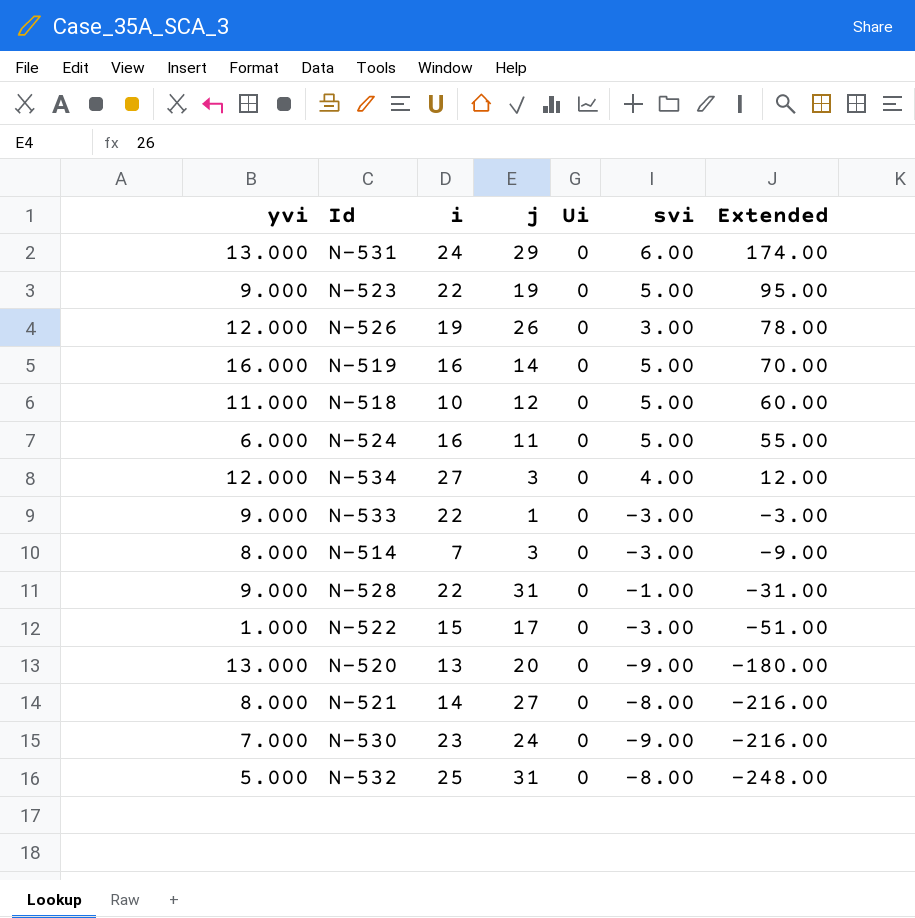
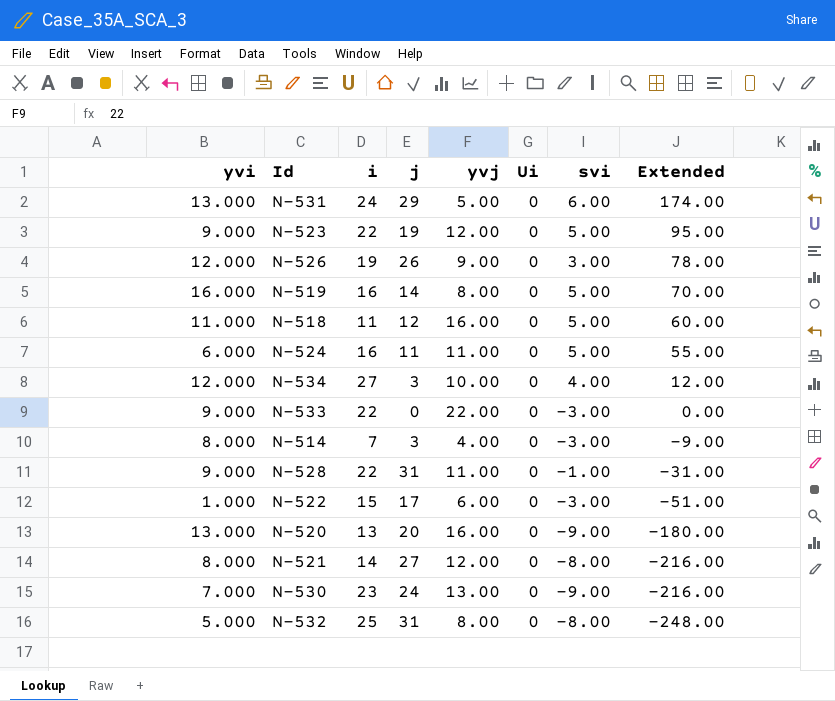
column yvj | position: none -> 5
N-518 | i: 10 -> 11
N-533 | j: 1 -> 0
N-533 | Extended: -3.00 -> 0.00

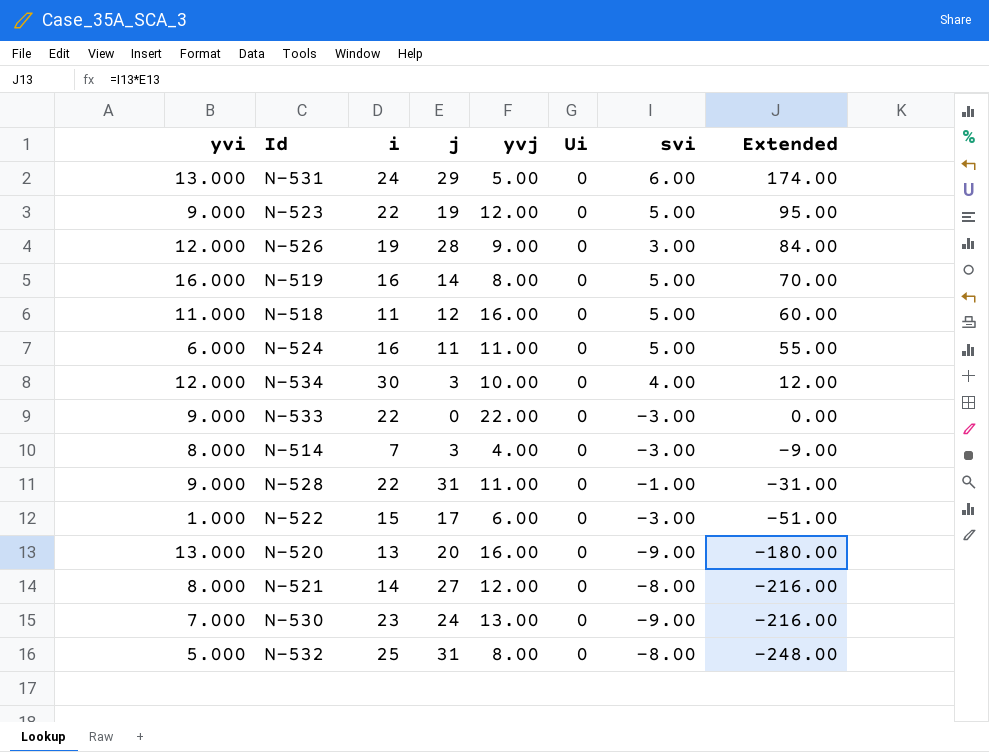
N-526 | j: 26 -> 28
N-526 | Extended: 78.00 -> 84.00
N-534 | i: 27 -> 30

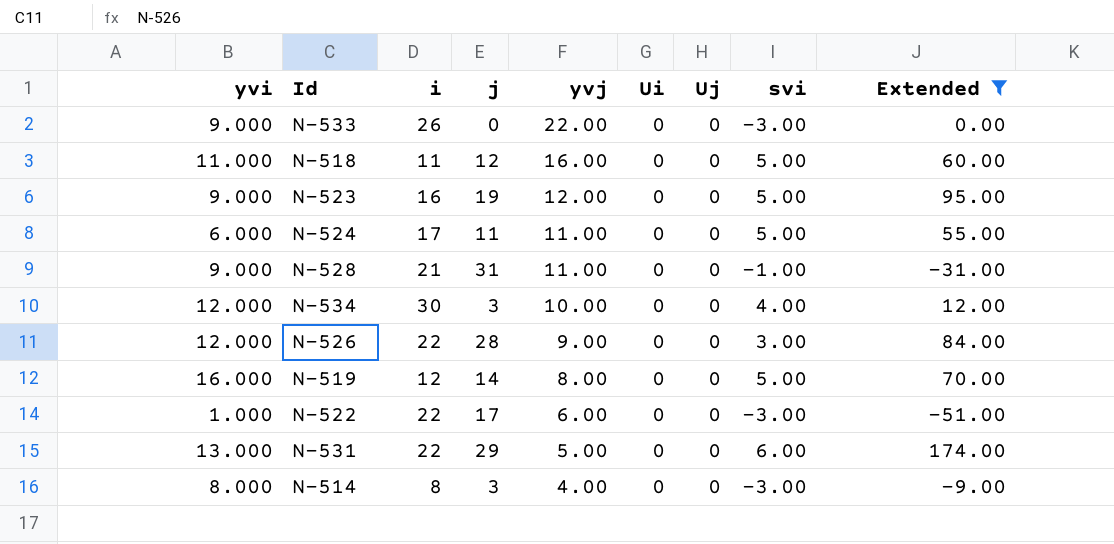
filter: none -> Extended >= -51.00
row order: Extended descending -> yvj descending
column Uj | position: none -> 7
N-533 | i: 22 -> 26
N-523 | i: 22 -> 16
N-524 | i: 16 -> 17
N-528 | i: 22 -> 21
N-526 | i: 19 -> 22
N-519 | i: 16 -> 12
N-522 | i: 15 -> 22
N-531 | i: 24 -> 22
N-514 | i: 7 -> 8

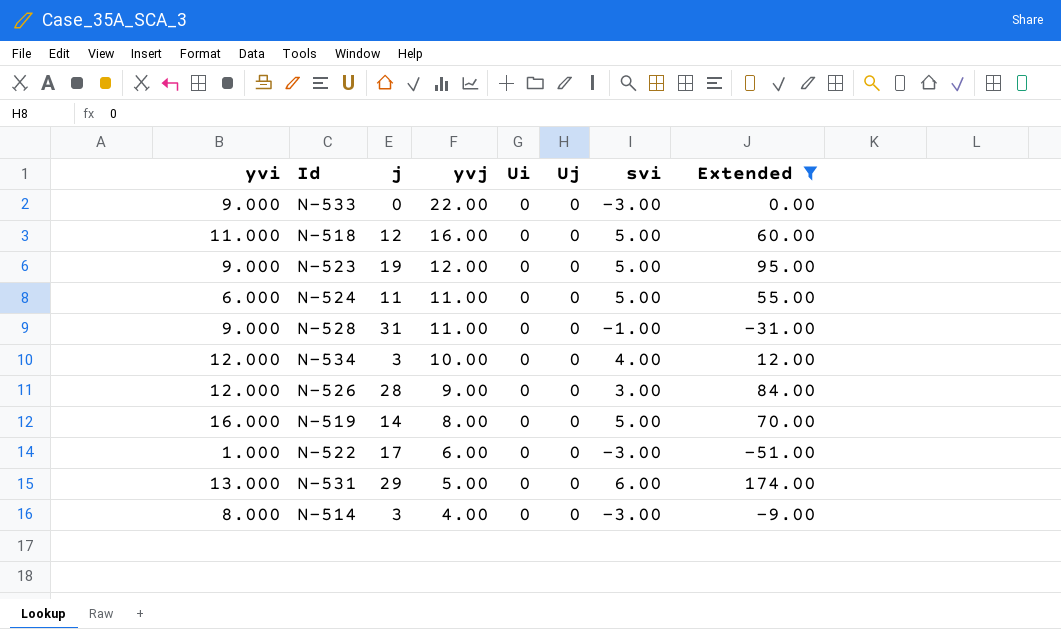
column i | position: 3 -> none

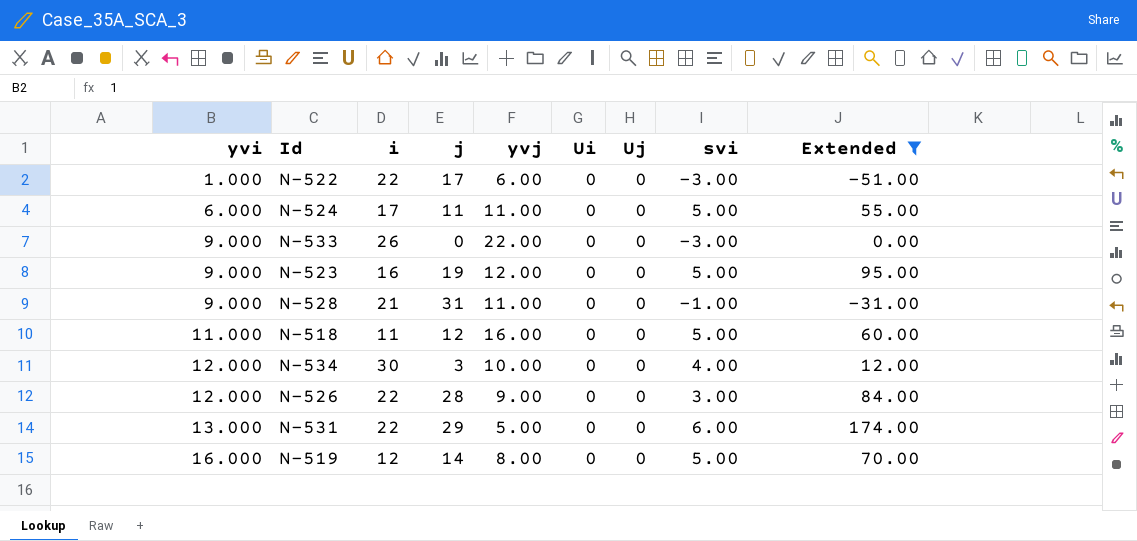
row order: yvj descending -> yvi ascending
column i | position: none -> 3
row N-514: 8.000 | 3 | 4.00 | 0 | 0 | -3.00 | -9.00 -> none

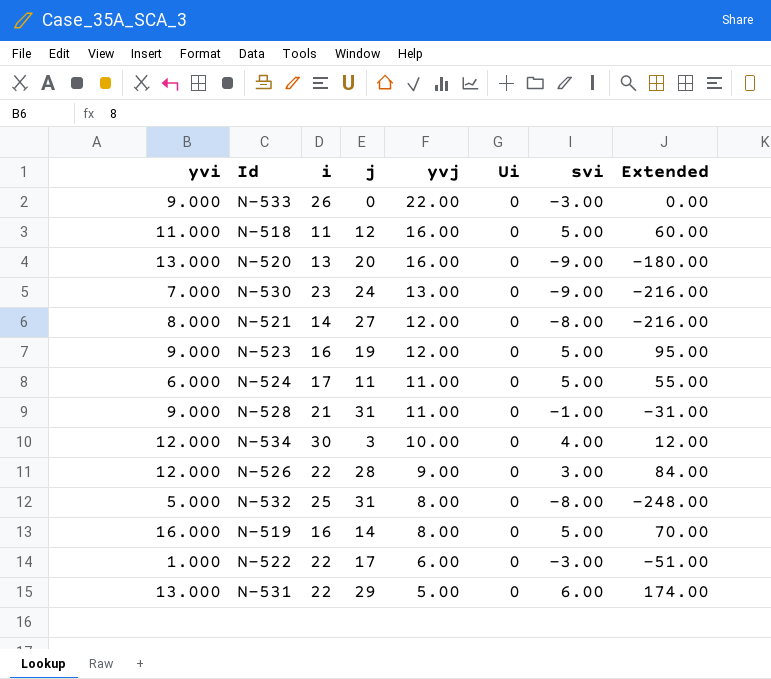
filter: Extended >= -51.00 -> none
row order: yvi ascending -> yvj descending
column Uj | position: 7 -> none
N-519 | i: 12 -> 16

